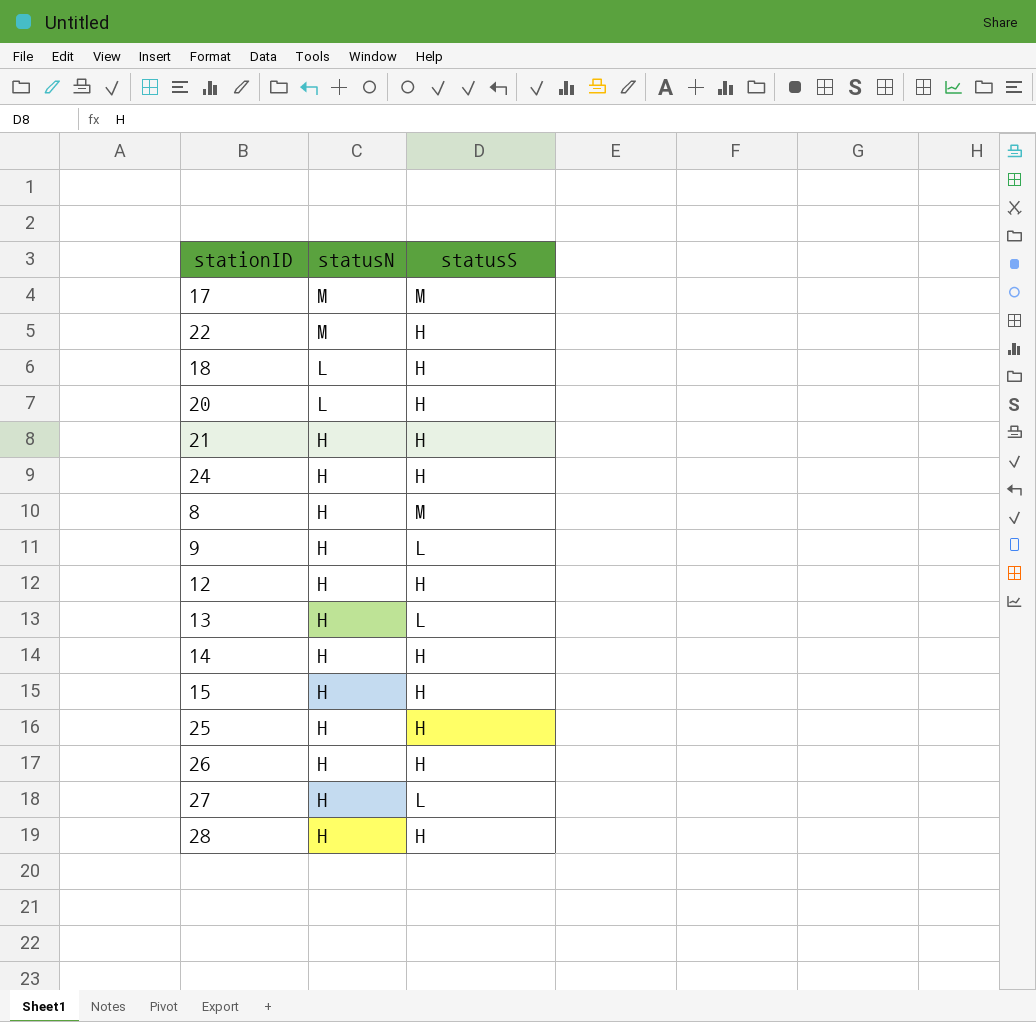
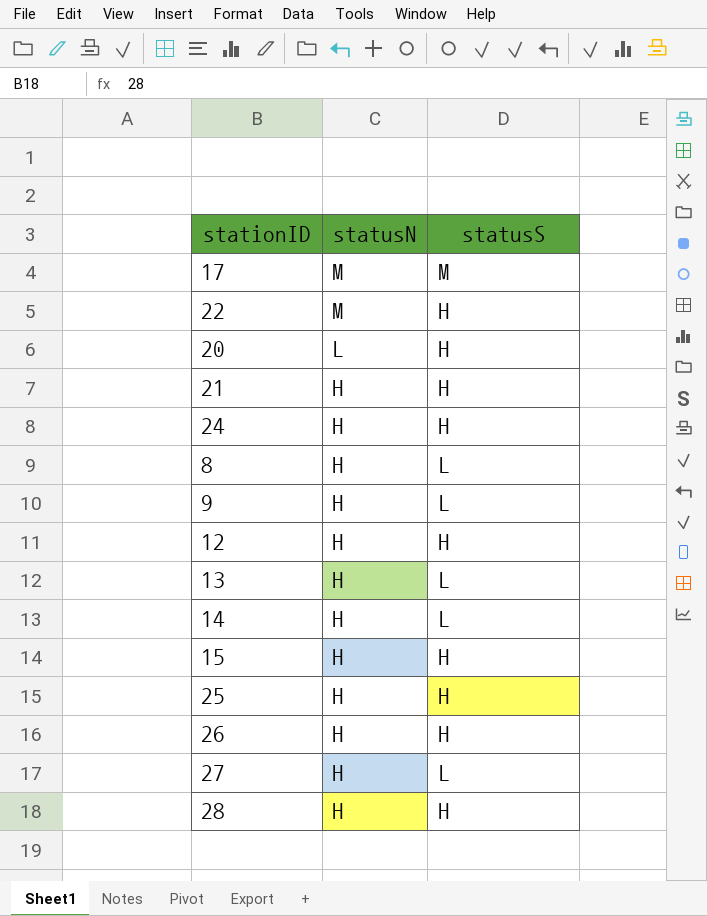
row 18: L | H -> none
8 | statusS: M -> L
14 | statusS: H -> L

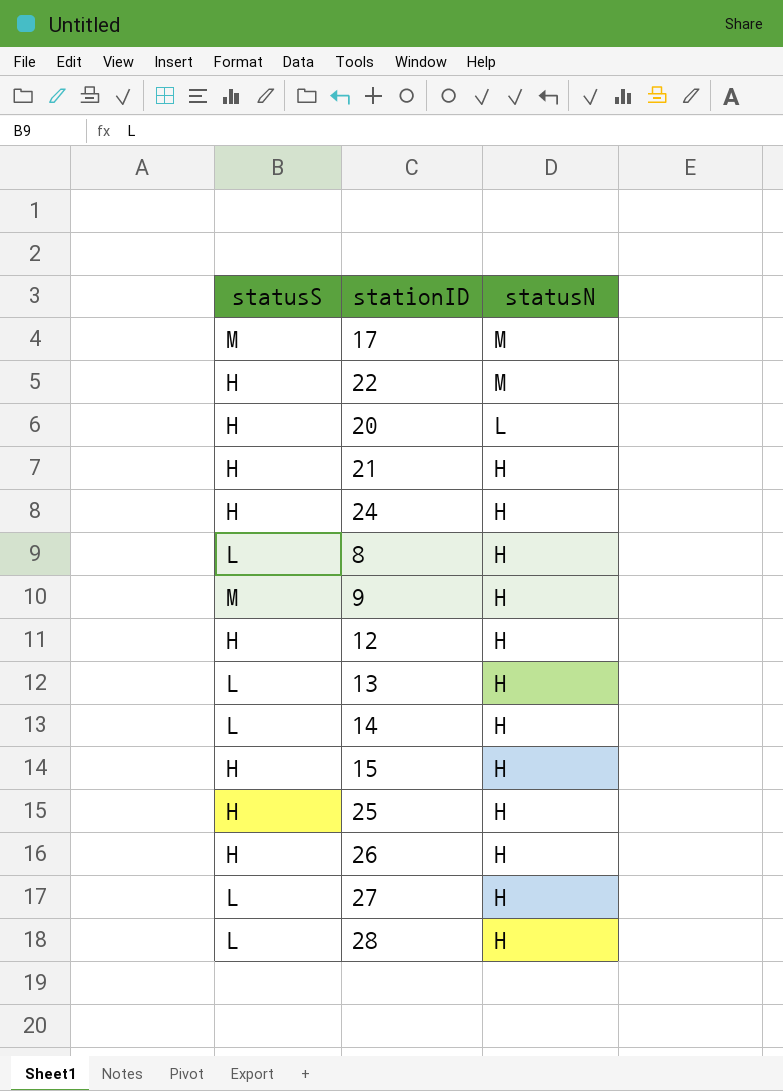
column statusS | position: 3 -> 1
9 | statusS: L -> M
28 | statusS: H -> L

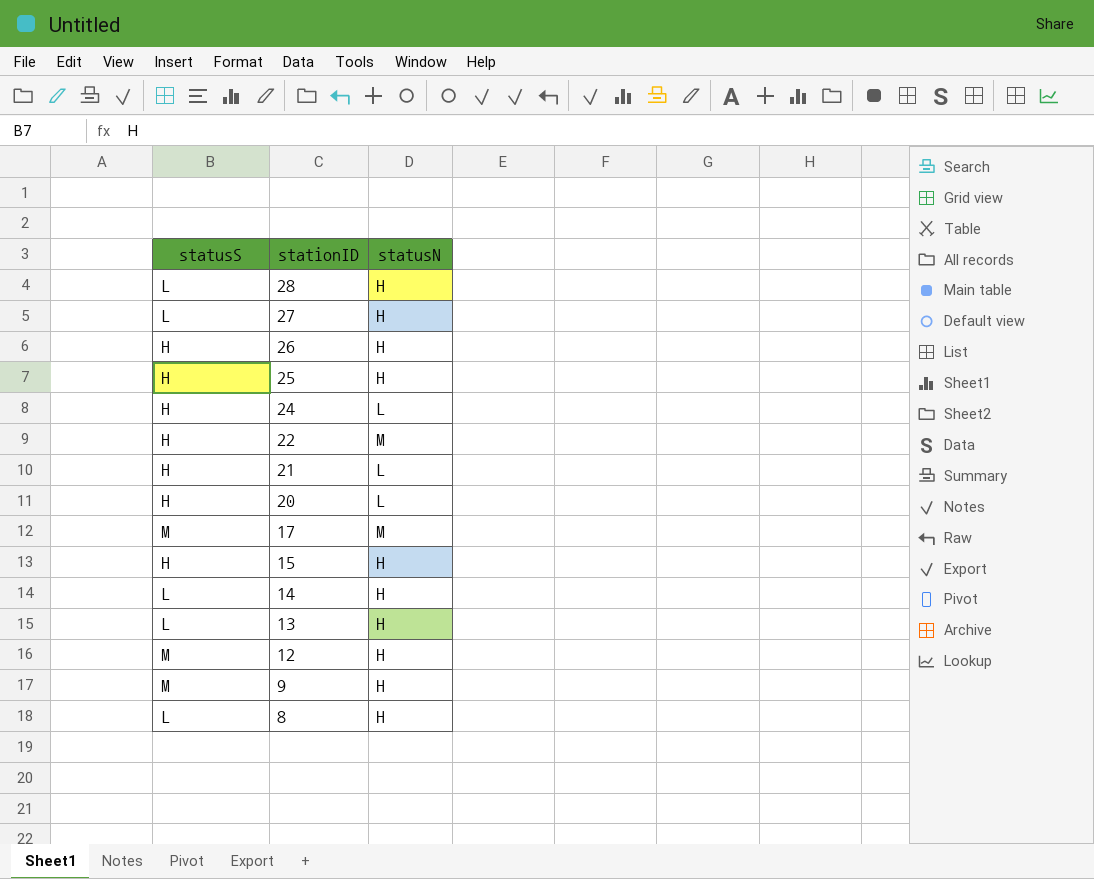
row order: statusN descending -> stationID descending
24 | statusN: H -> L
21 | statusN: H -> L
12 | statusS: H -> M

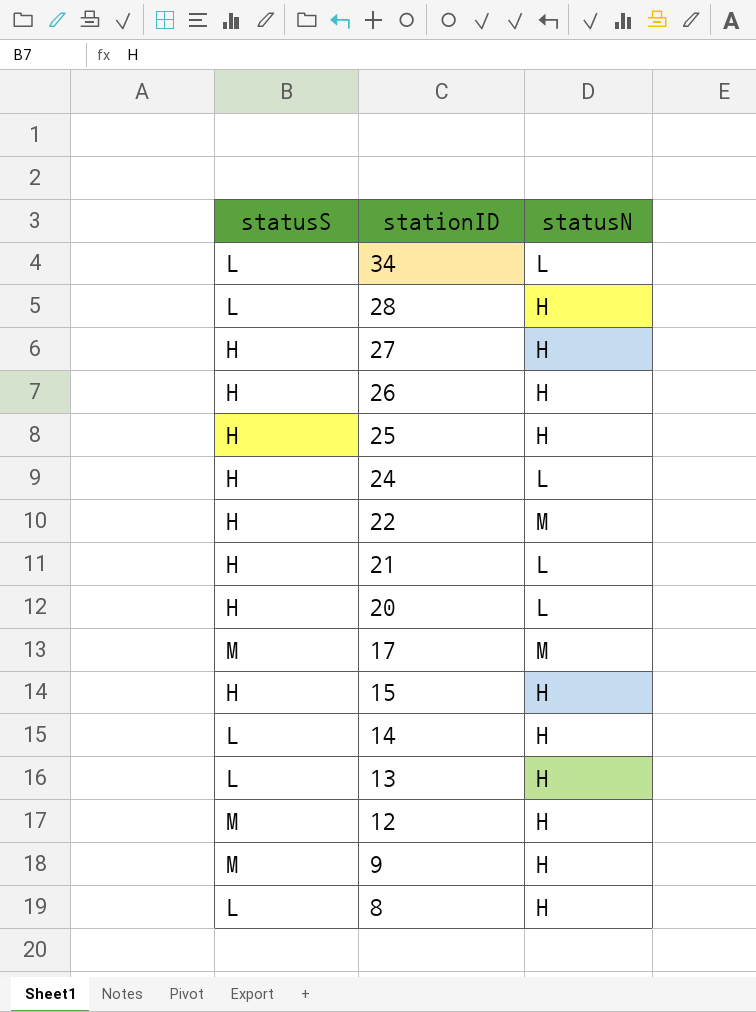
row 34: none -> L | L
27 | statusS: L -> H

